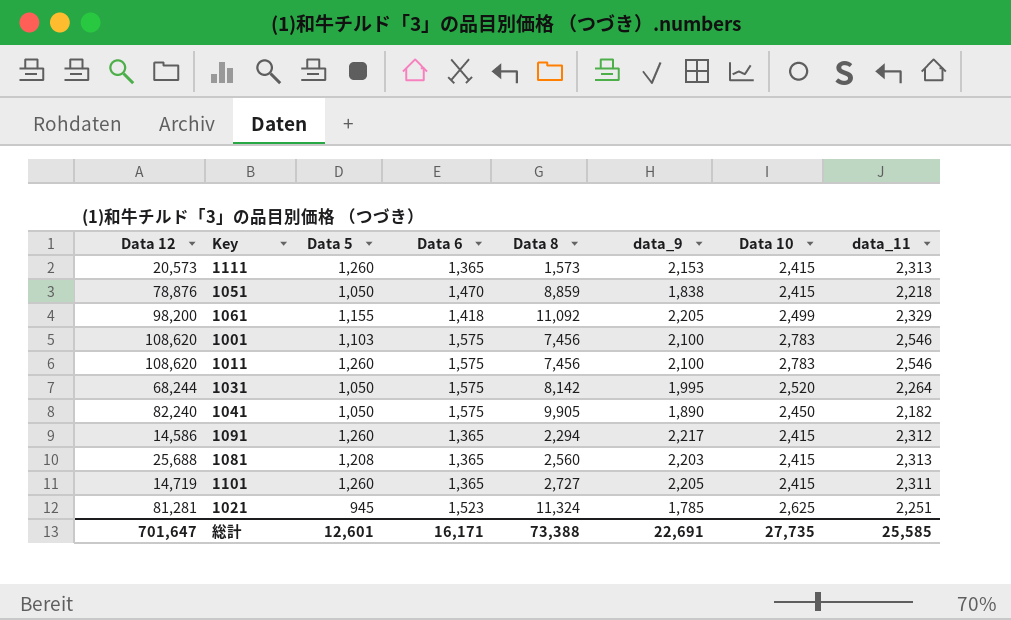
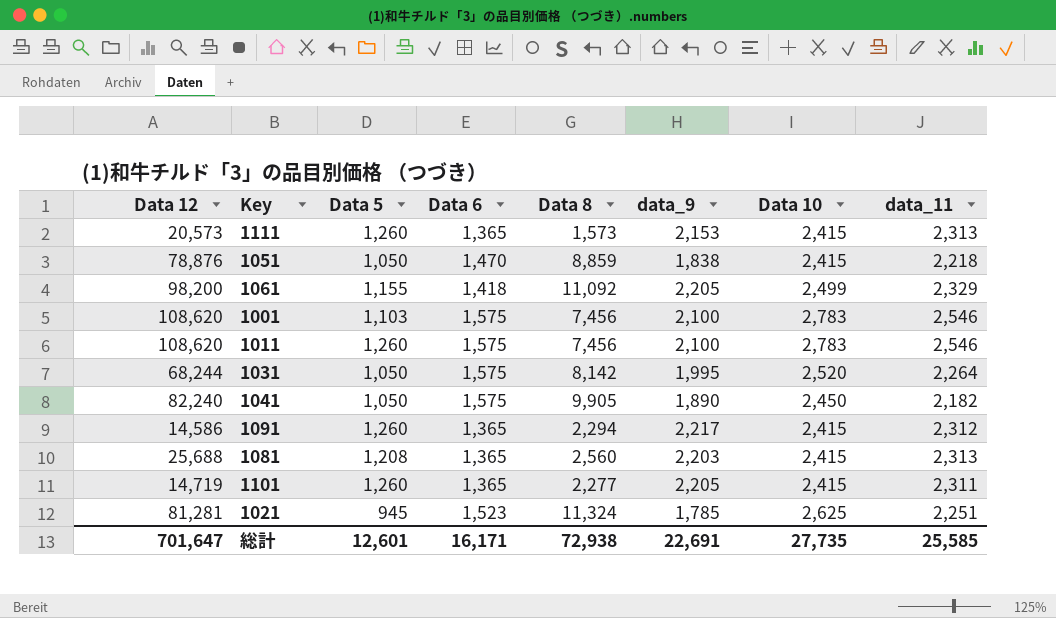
1101 | Data 8: 2,727 -> 2,277
総計 | Data 8: 73,388 -> 72,938

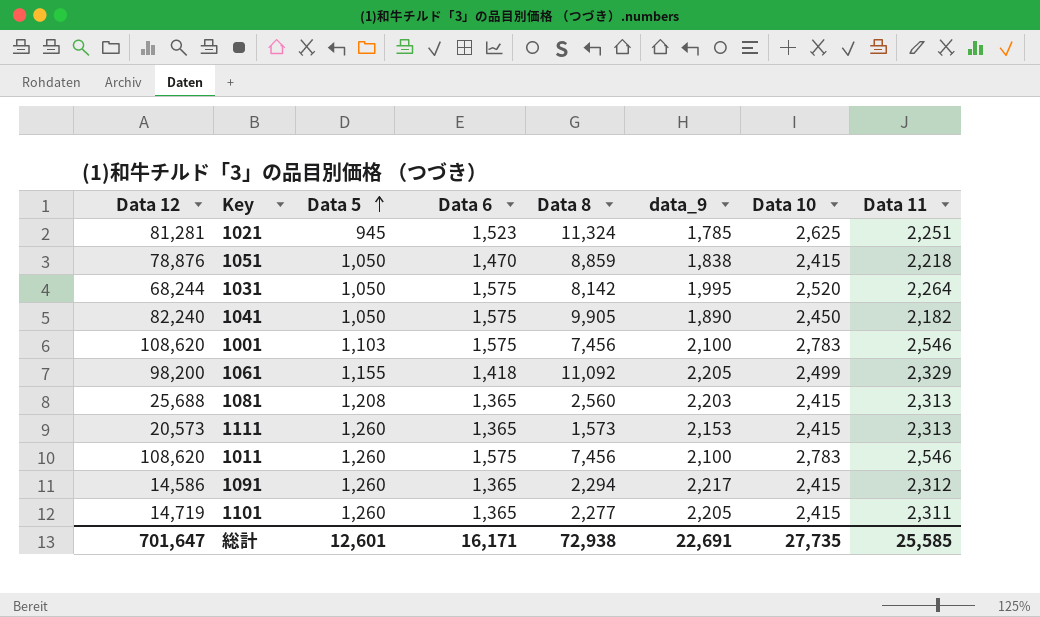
row order: none -> Data 5 ascending
column name: data_11 -> Data 11

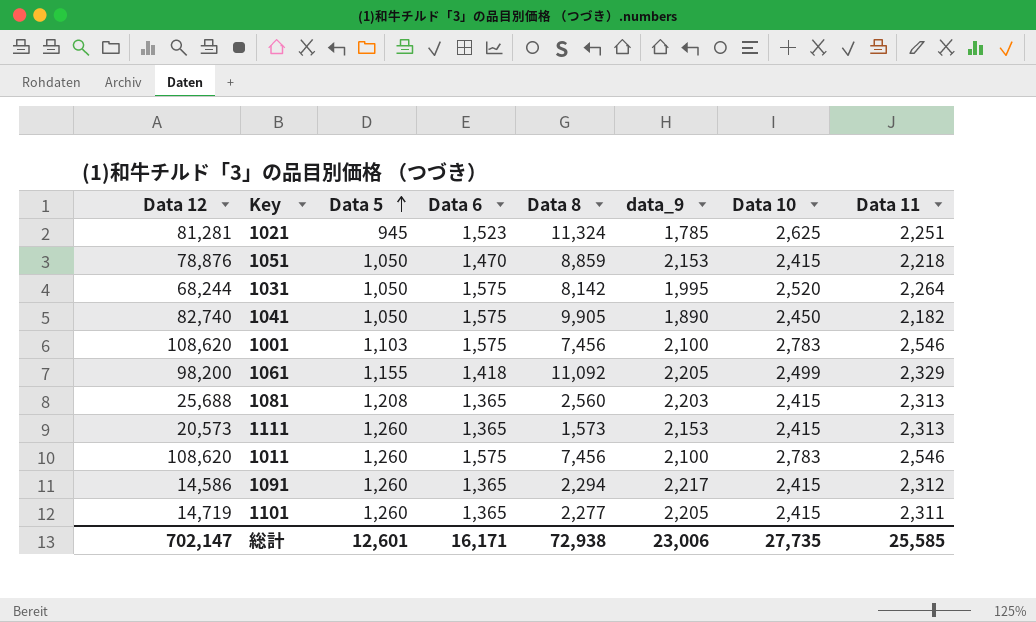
1051 | data_9: 1,838 -> 2,153
1041 | Data 12: 82,240 -> 82,740
総計 | Data 12: 701,647 -> 702,147
総計 | data_9: 22,691 -> 23,006

